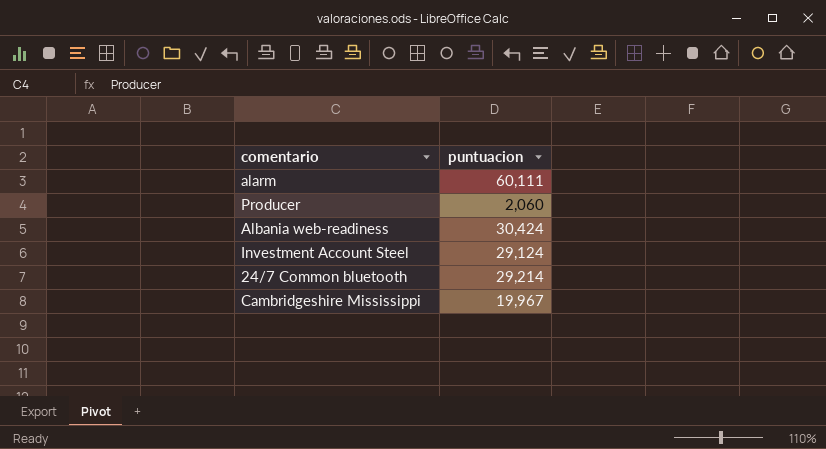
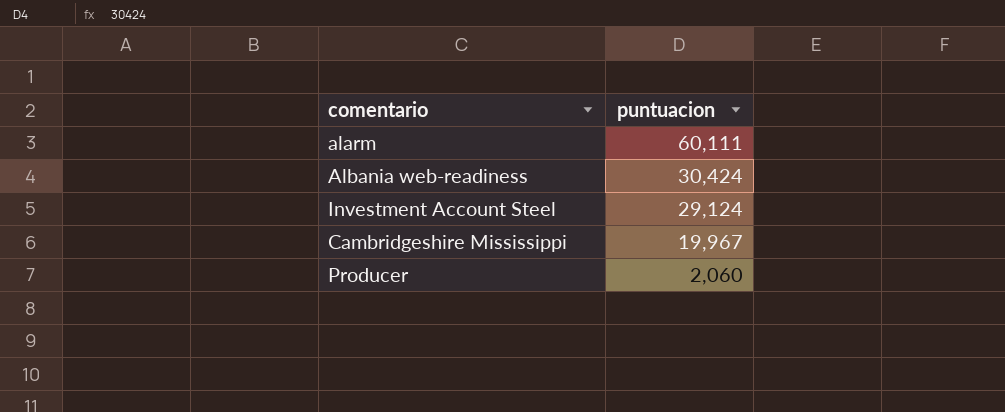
row order: none -> puntuacion descending
row 24/7 Common bluetooth: 29,214 -> none

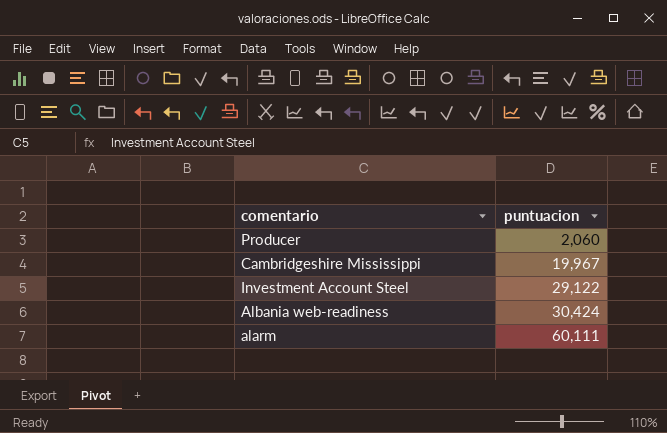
row order: puntuacion descending -> puntuacion ascending
Investment Account Steel | puntuacion: 29,124 -> 29,122

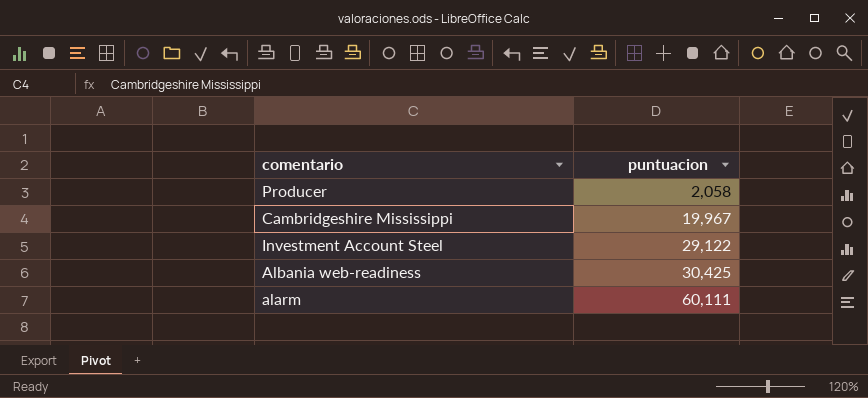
Producer | puntuacion: 2,060 -> 2,058
Albania web-readiness | puntuacion: 30,424 -> 30,425

